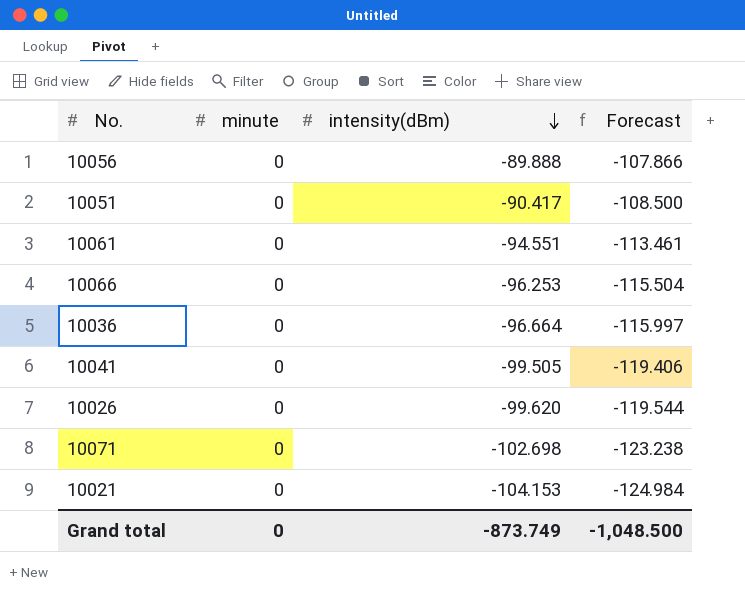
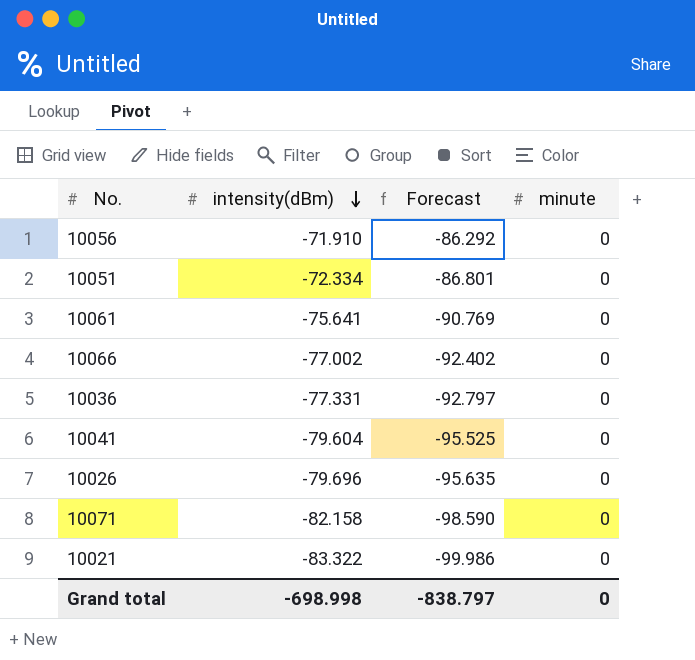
column minute | position: 2 -> 4
10056 | intensity(dBm): -89.888 -> -71.910
10056 | Forecast: -107.866 -> -86.292
10051 | intensity(dBm): -90.417 -> -72.334
10051 | Forecast: -108.500 -> -86.801
10061 | intensity(dBm): -94.551 -> -75.641
10061 | Forecast: -113.461 -> -90.769
10066 | intensity(dBm): -96.253 -> -77.002
10066 | Forecast: -115.504 -> -92.402
10036 | intensity(dBm): -96.664 -> -77.331
10036 | Forecast: -115.997 -> -92.797
10041 | intensity(dBm): -99.505 -> -79.604
10041 | Forecast: -119.406 -> -95.525
10026 | intensity(dBm): -99.620 -> -79.696
10026 | Forecast: -119.544 -> -95.635
10071 | intensity(dBm): -102.698 -> -82.158
10071 | Forecast: -123.238 -> -98.590
10021 | intensity(dBm): -104.153 -> -83.322
10021 | Forecast: -124.984 -> -99.986
Grand total | intensity(dBm): -873.749 -> -698.998
Grand total | Forecast: -1,048.500 -> -838.797

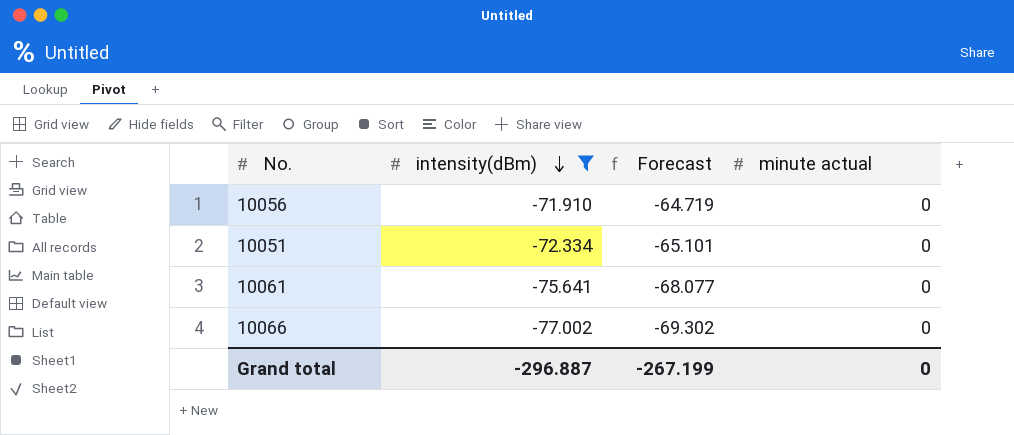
filter: none -> intensity(dBm) >= -77.002
column Forecast | formula: [intensity(dBm)] * 1.2 -> [intensity(dBm)] * 0.9
column name: minute -> minute actual
Grand total | intensity(dBm): -698.998 -> -296.887
Grand total | Forecast: -838.797 -> -267.199

